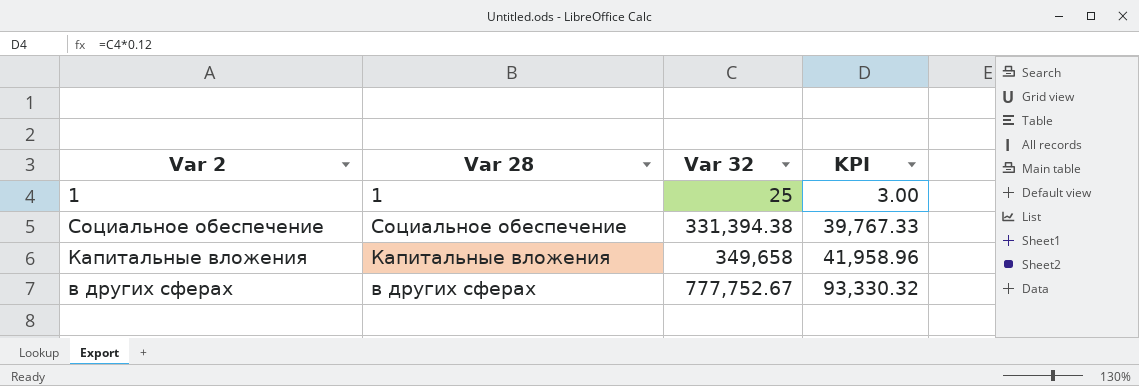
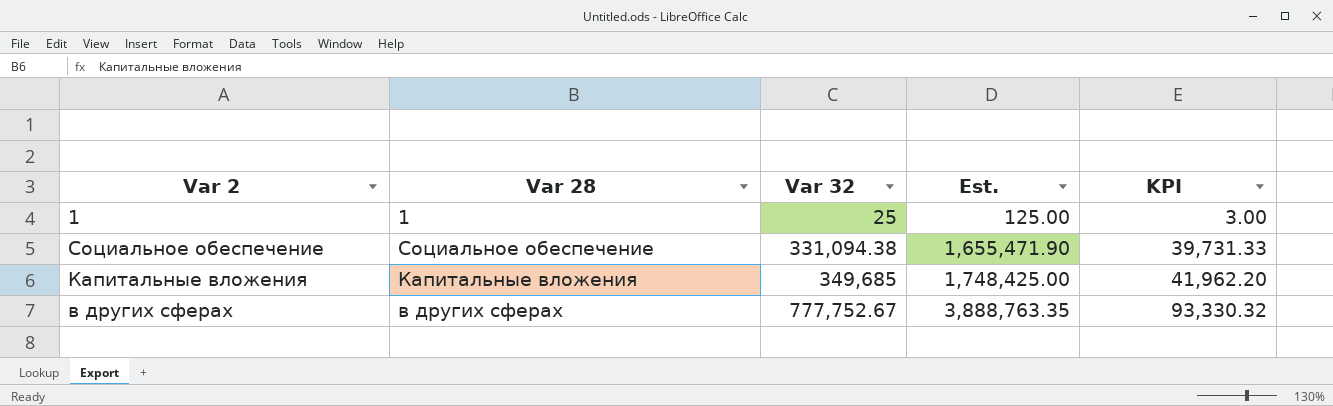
column Est. | formula: none -> [Var 32] * 5
Социальное обеспечение | Var 32: 331,394.38 -> 331,094.38
Социальное обеспечение | KPI: 39,767.33 -> 39,731.33
Капитальные вложения | Var 32: 349,658 -> 349,685
Капитальные вложения | KPI: 41,958.96 -> 41,962.20

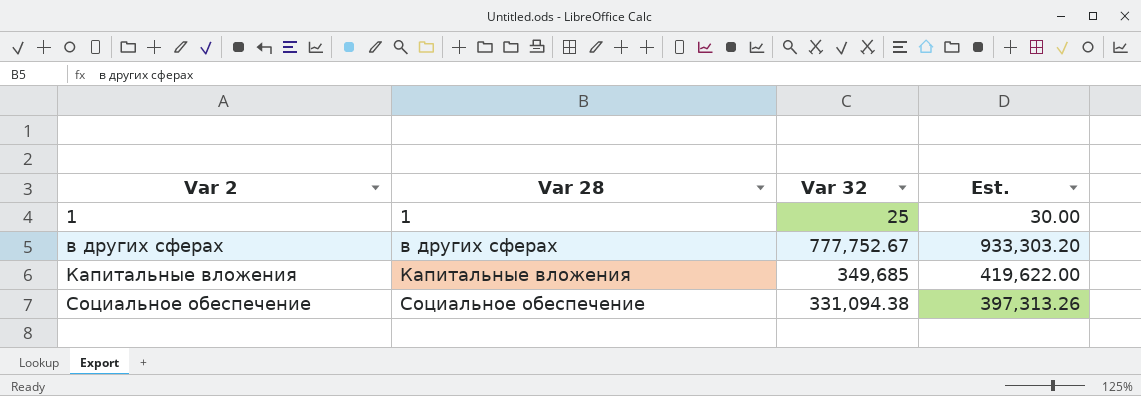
row order: Var 32 ascending -> Var 2 ascending
column KPI | formula: [Var 32] * 0.12 -> none
column Est. | formula: [Var 32] * 5 -> [Var 32] * 1.2

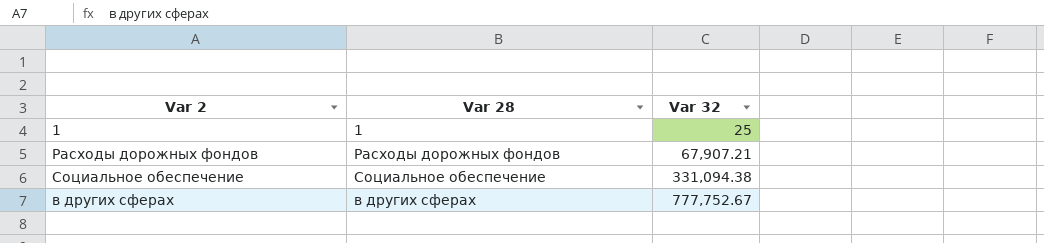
row order: Var 2 ascending -> Var 32 ascending
column Est. | formula: [Var 32] * 1.2 -> none
row Капитальные вложения: Капитальные вложения | 349,685 | 419,622.00 -> none
row Расходы дорожных фондов: none -> Расходы дорожных фондов | 67,907.21

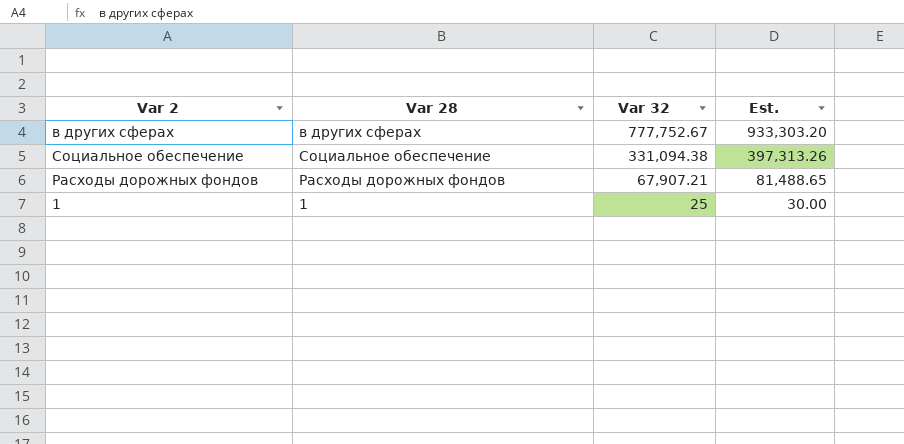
row order: Var 32 ascending -> Var 32 descending
column Est. | formula: none -> [Var 32] * 1.2

